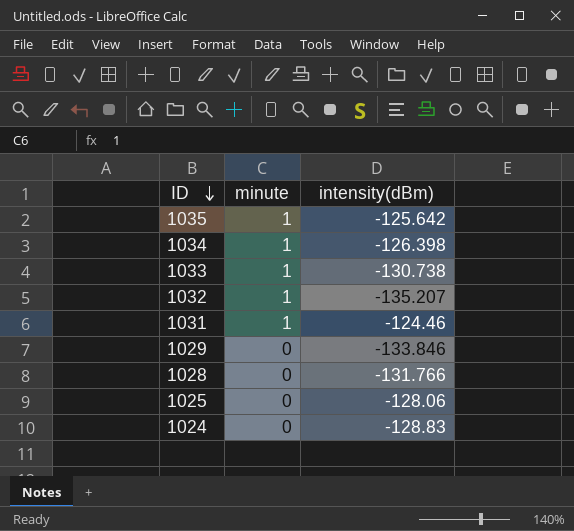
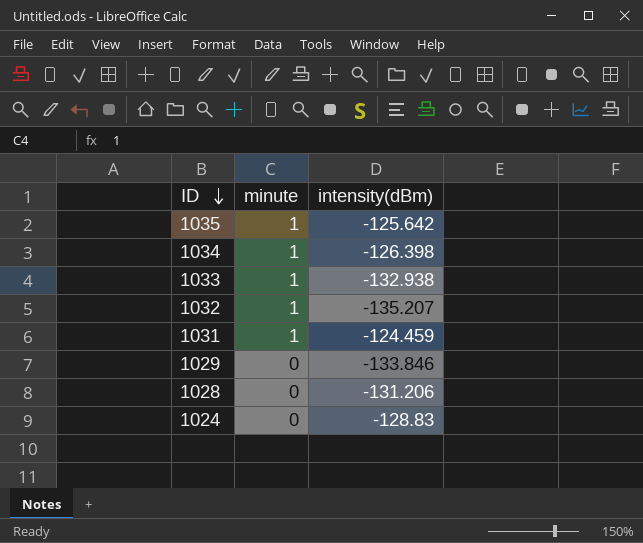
row 1025: 0 | -128.06 -> none
1033 | intensity(dBm): -130.738 -> -132.938
1031 | intensity(dBm): -124.46 -> -124.459
1028 | intensity(dBm): -131.766 -> -131.206

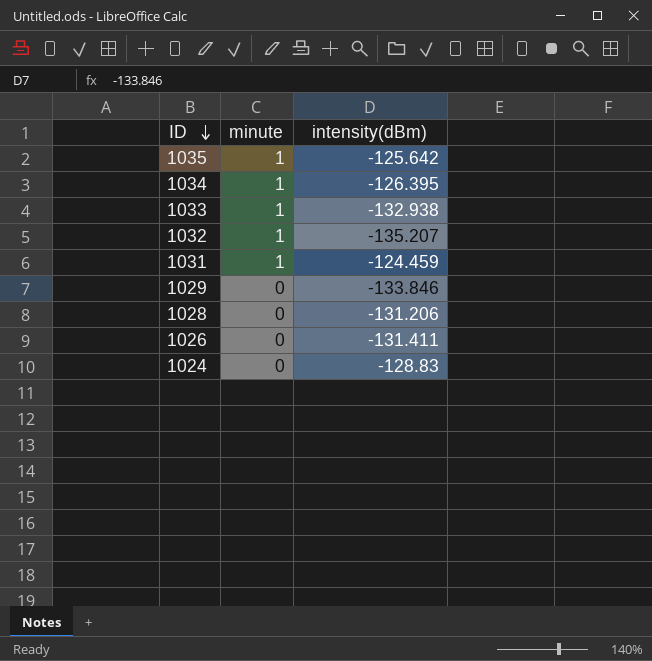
1034 | intensity(dBm): -126.398 -> -126.395
row 1026: none -> 0 | -131.411

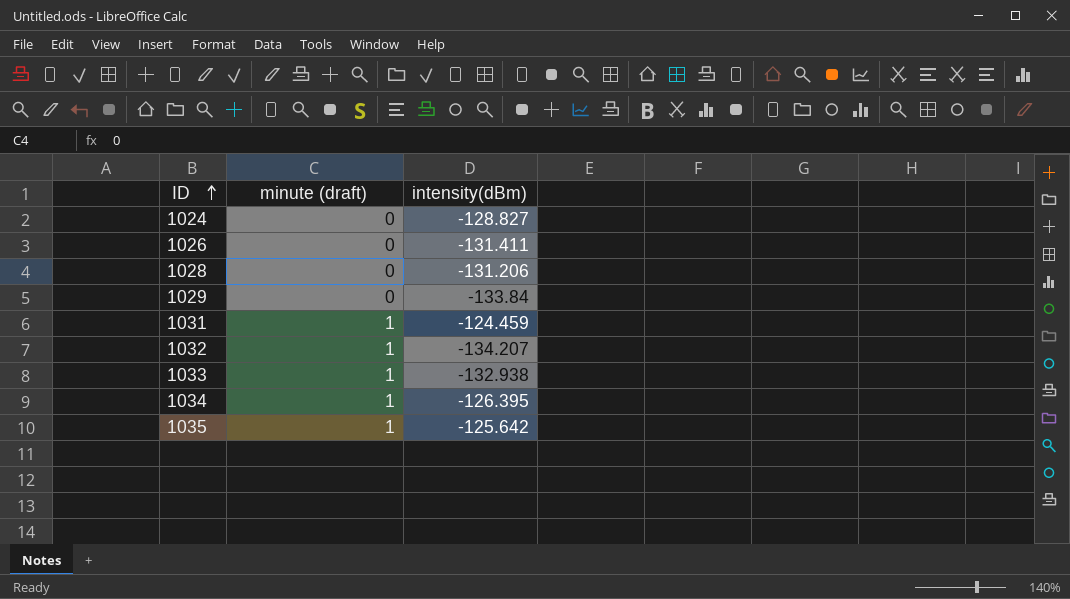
row order: ID descending -> ID ascending
column name: minute -> minute (draft)
1024 | intensity(dBm): -128.83 -> -128.827
1029 | intensity(dBm): -133.846 -> -133.84
1032 | intensity(dBm): -135.207 -> -134.207

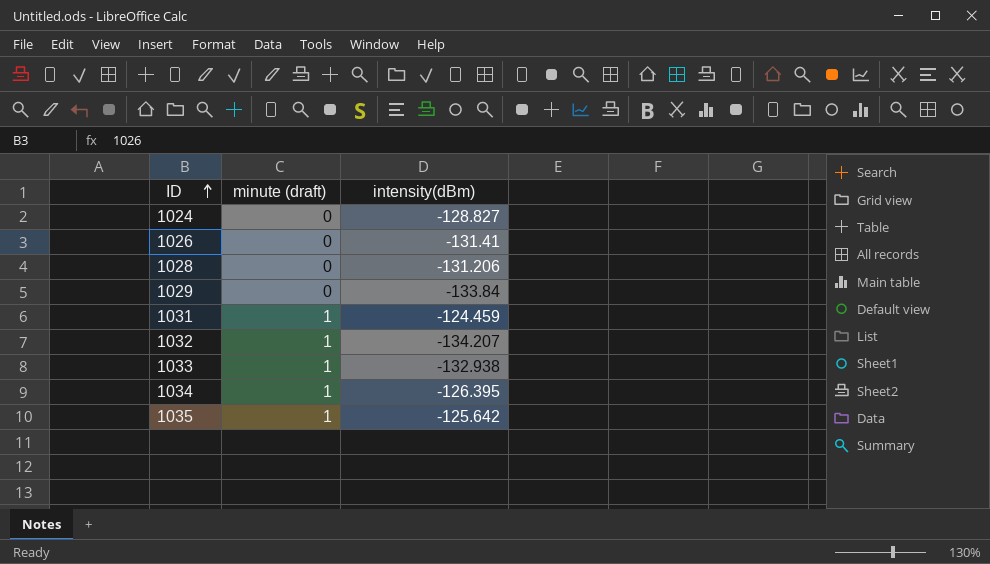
1026 | intensity(dBm): -131.411 -> -131.41

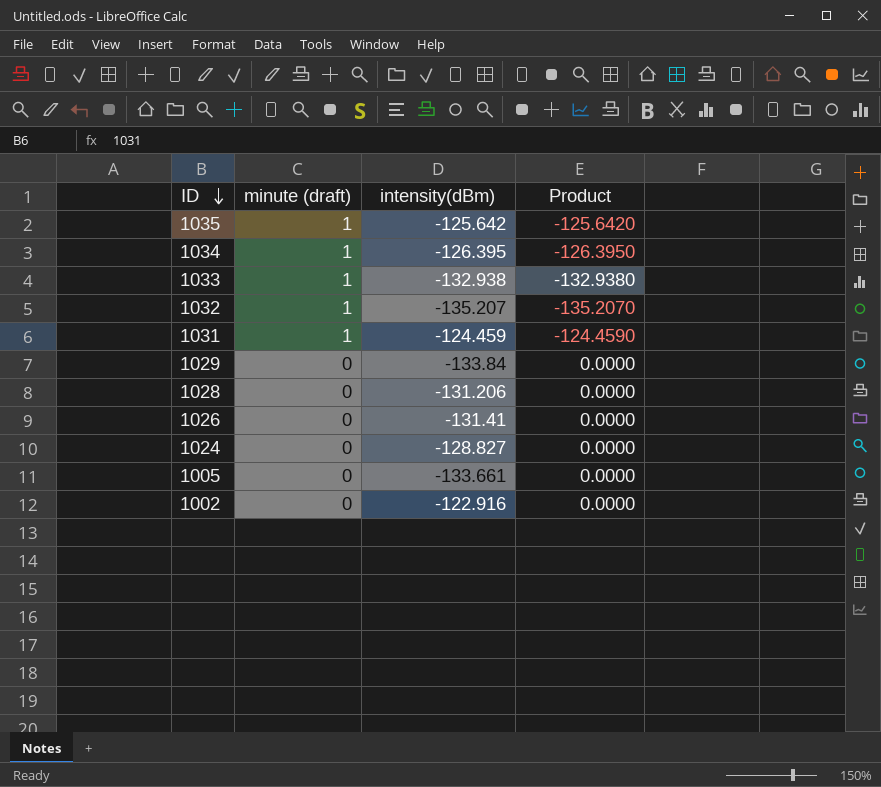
row order: ID ascending -> ID descending
column Product | formula: none -> [minute (draft)] * [intensity(dBm)]
1032 | intensity(dBm): -134.207 -> -135.207
row 1005: none -> 0 | -133.661 | 0.0000
row 1002: none -> 0 | -122.916 | 0.0000

